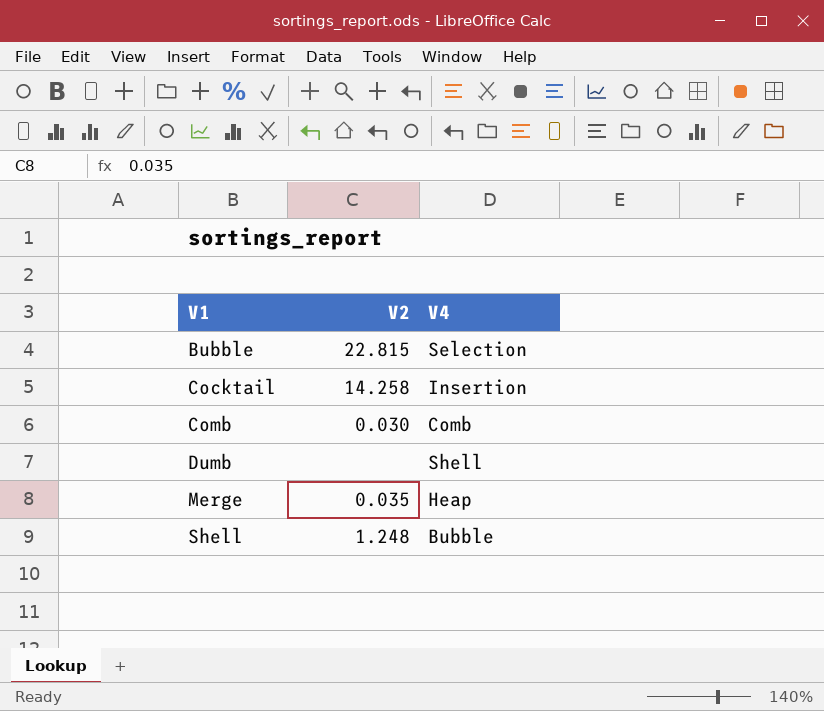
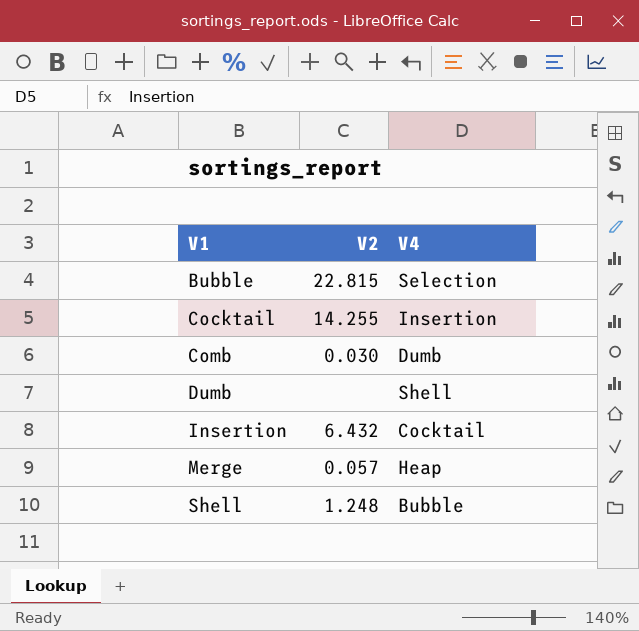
Cocktail | V2: 14.258 -> 14.255
Comb | V4: Comb -> Dumb
row Insertion: none -> 6.432 | Cocktail
Merge | V2: 0.035 -> 0.057

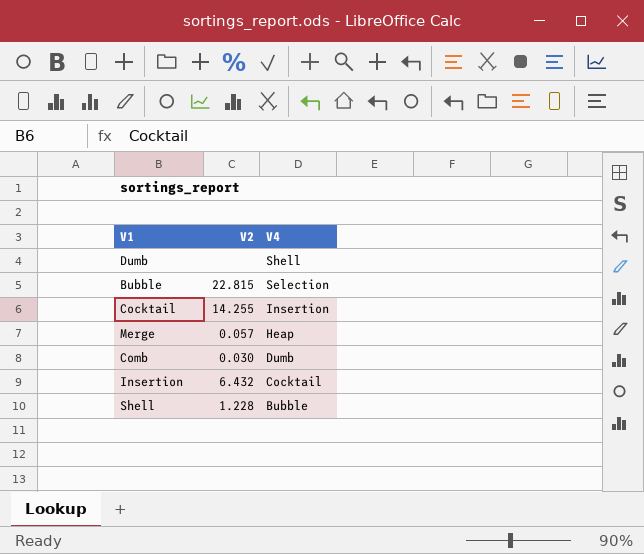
row order: V1 ascending -> V4 descending
Shell | V2: 1.248 -> 1.228

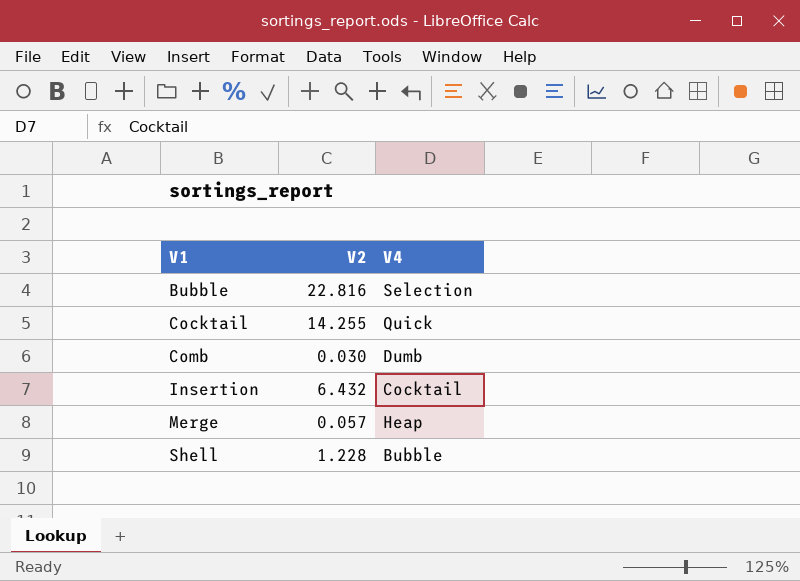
row order: V4 descending -> V1 ascending
row Dumb: none | Shell -> none
Bubble | V2: 22.815 -> 22.816
Cocktail | V4: Insertion -> Quick

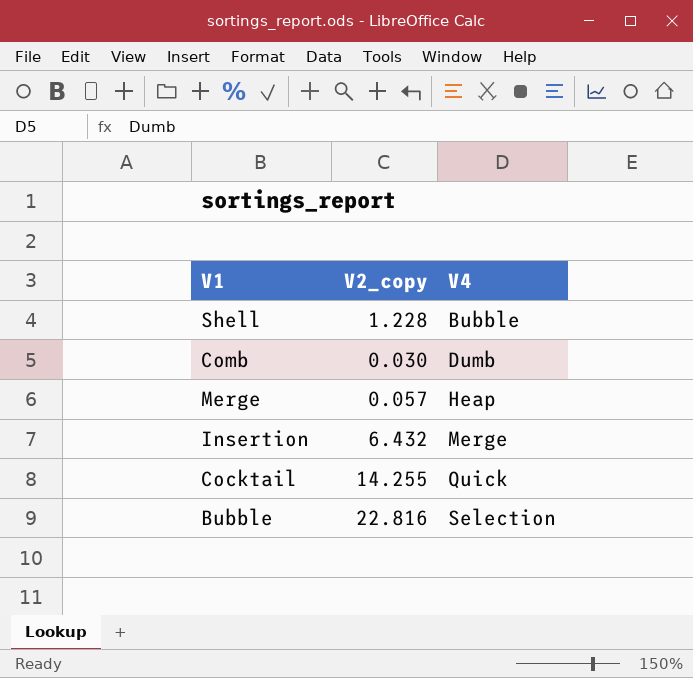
row order: V1 ascending -> V4 ascending
column name: V2 -> V2_copy
Insertion | V4: Cocktail -> Merge

